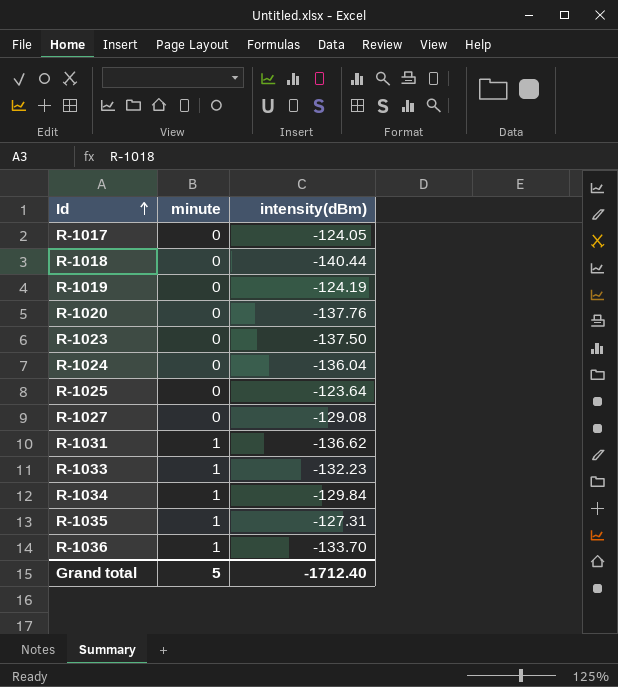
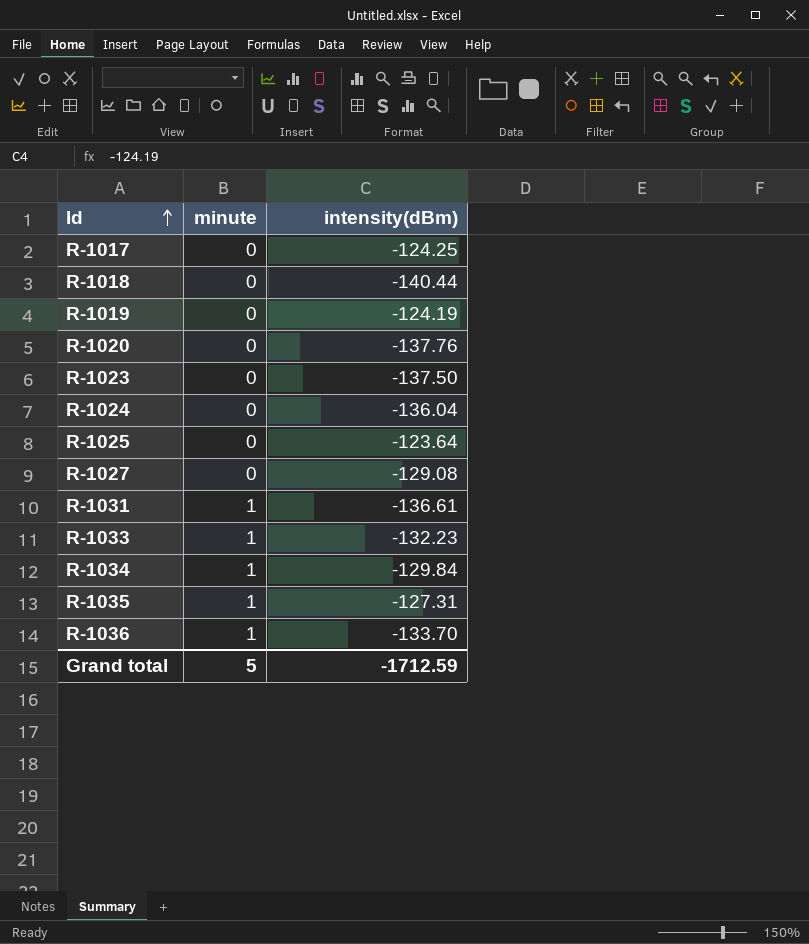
R-1017 | intensity(dBm): -124.05 -> -124.25
R-1031 | intensity(dBm): -136.62 -> -136.61
Grand total | intensity(dBm): -1712.40 -> -1712.59

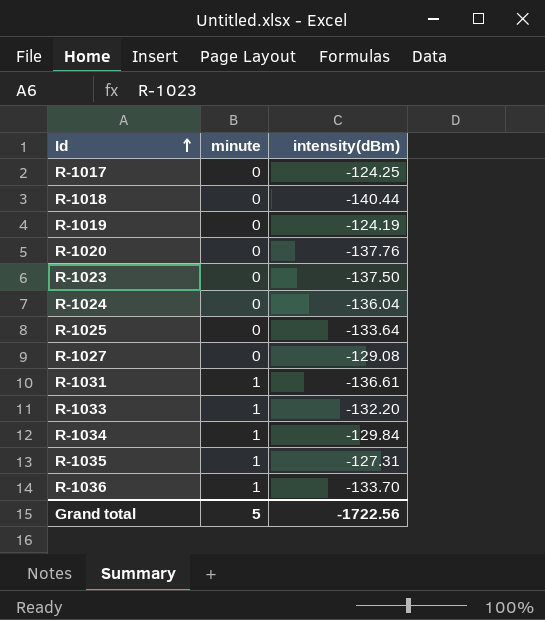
R-1025 | intensity(dBm): -123.64 -> -133.64
R-1033 | intensity(dBm): -132.23 -> -132.20
Grand total | intensity(dBm): -1712.59 -> -1722.56

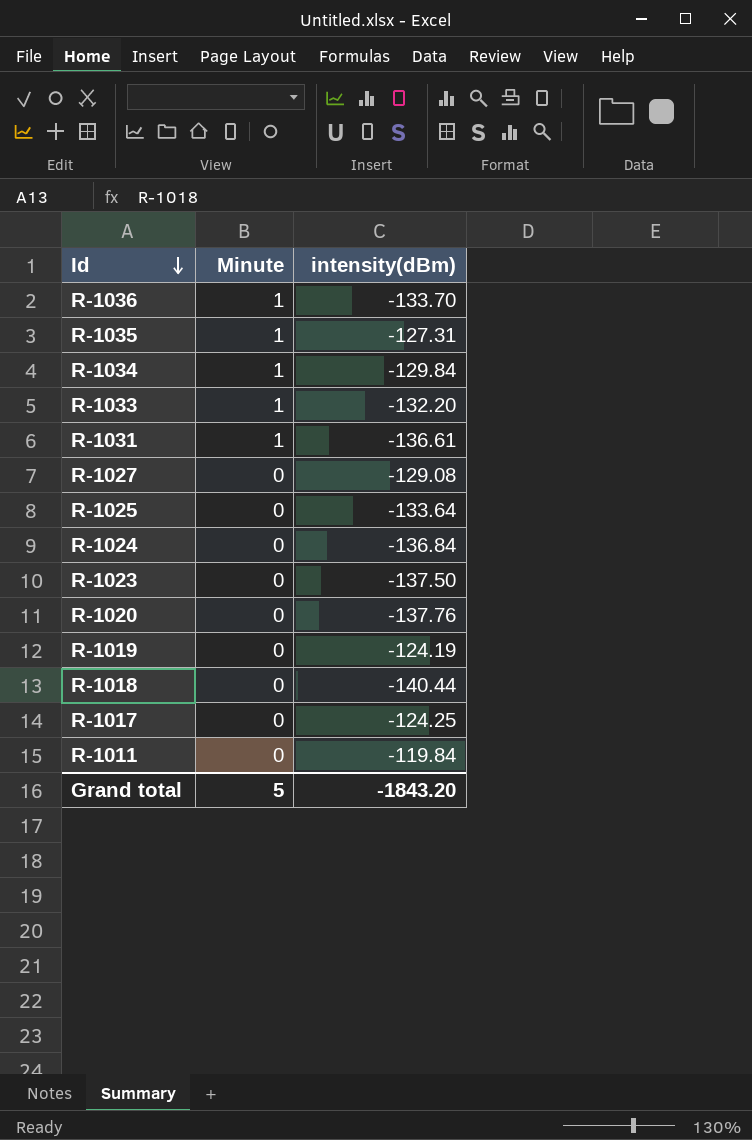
row order: Id ascending -> Id descending
column name: minute -> Minute
R-1024 | intensity(dBm): -136.04 -> -136.84
row R-1011: none -> 0 | -119.84
Grand total | intensity(dBm): -1722.56 -> -1843.20

